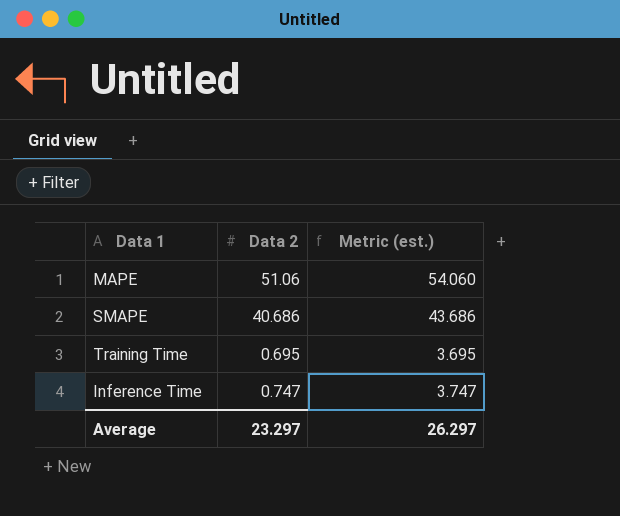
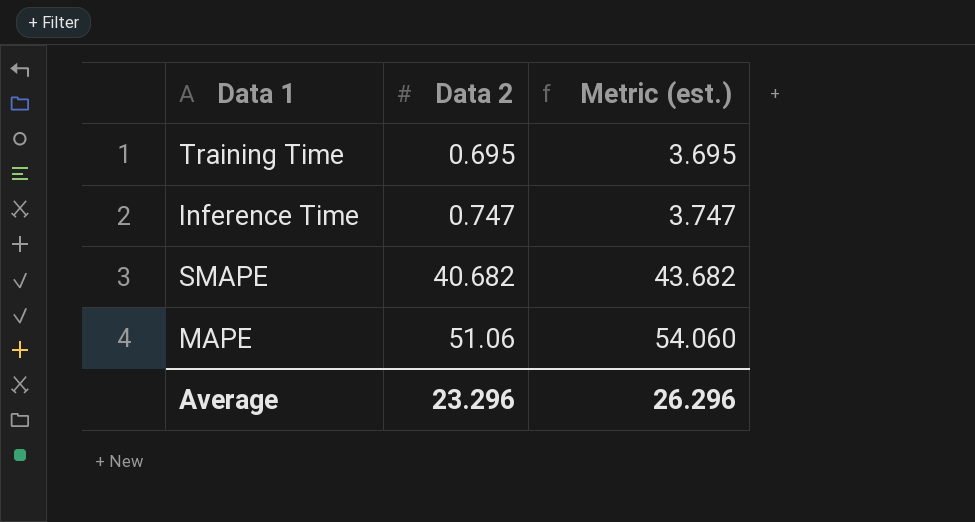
row order: none -> Data 2 ascending
SMAPE | Data 2: 40.686 -> 40.682
SMAPE | Metric (est.): 43.686 -> 43.682
Average | Data 2: 23.297 -> 23.296
Average | Metric (est.): 26.297 -> 26.296

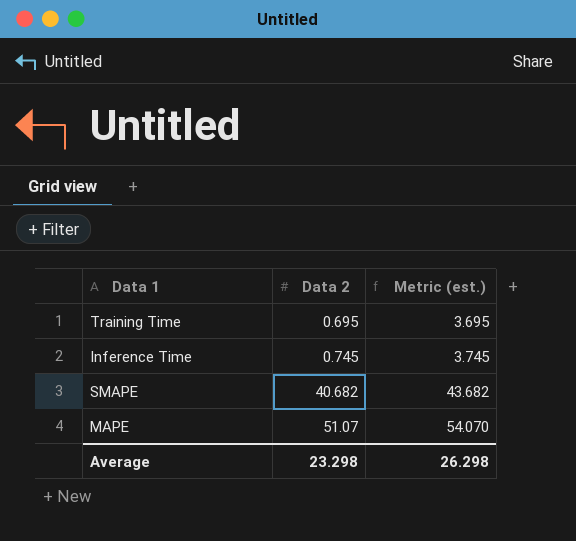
Inference Time | Data 2: 0.747 -> 0.745
Inference Time | Metric (est.): 3.747 -> 3.745
MAPE | Data 2: 51.06 -> 51.07
MAPE | Metric (est.): 54.060 -> 54.070
Average | Data 2: 23.296 -> 23.298
Average | Metric (est.): 26.296 -> 26.298

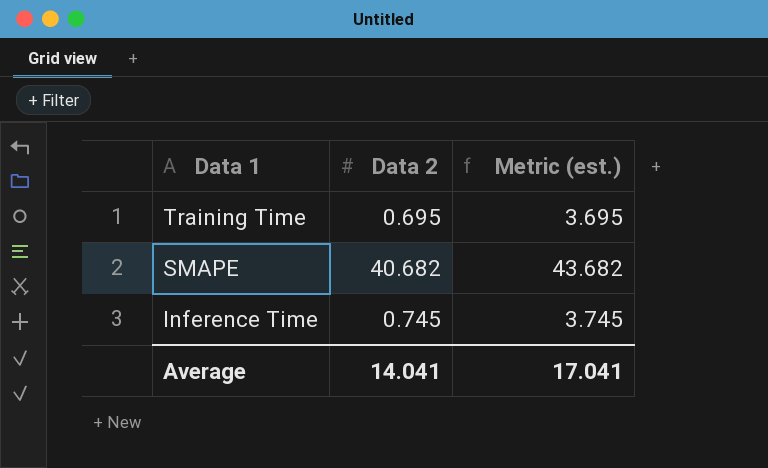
row order: Data 2 ascending -> Data 1 descending
row MAPE: 51.07 | 54.070 -> none
Average | Data 2: 23.298 -> 14.041
Average | Metric (est.): 26.298 -> 17.041

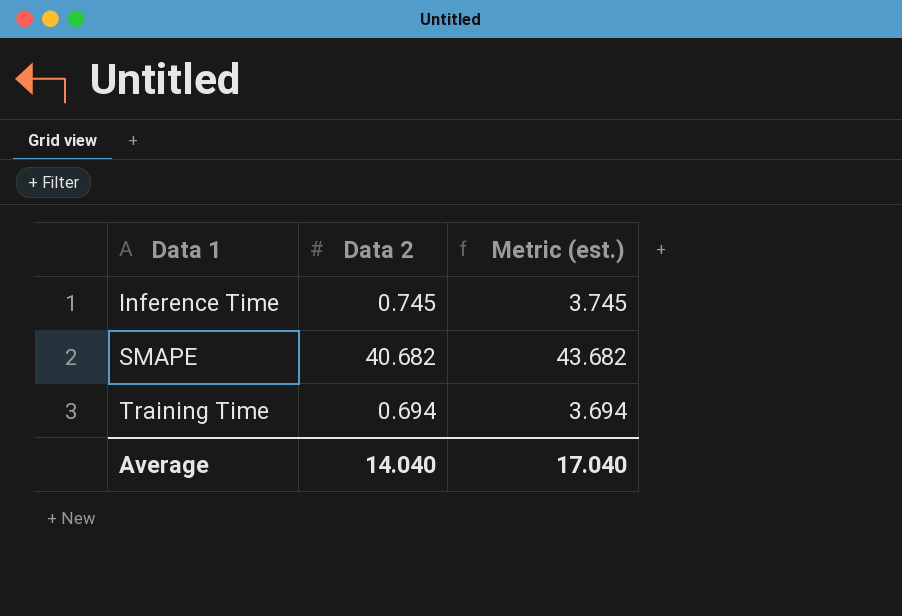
row order: Data 1 descending -> Data 1 ascending
Training Time | Data 2: 0.695 -> 0.694
Training Time | Metric (est.): 3.695 -> 3.694
Average | Data 2: 14.041 -> 14.040
Average | Metric (est.): 17.041 -> 17.040

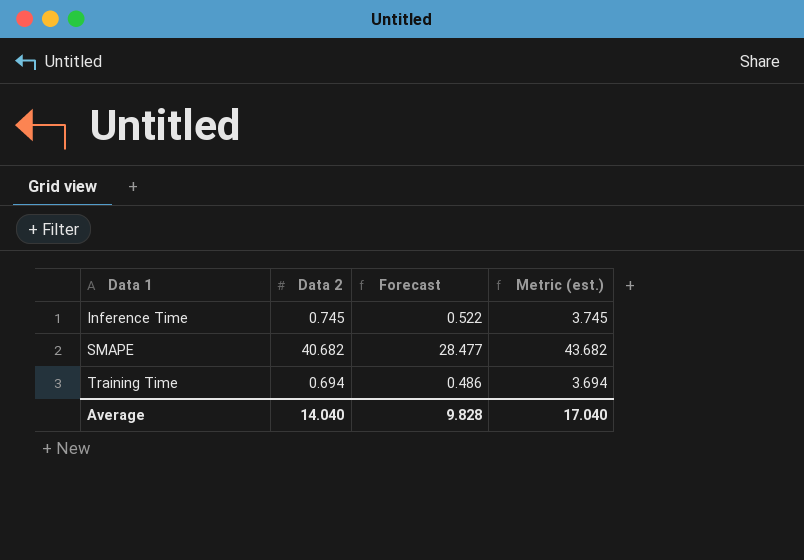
column Forecast | formula: none -> [Data 2] * 0.7

